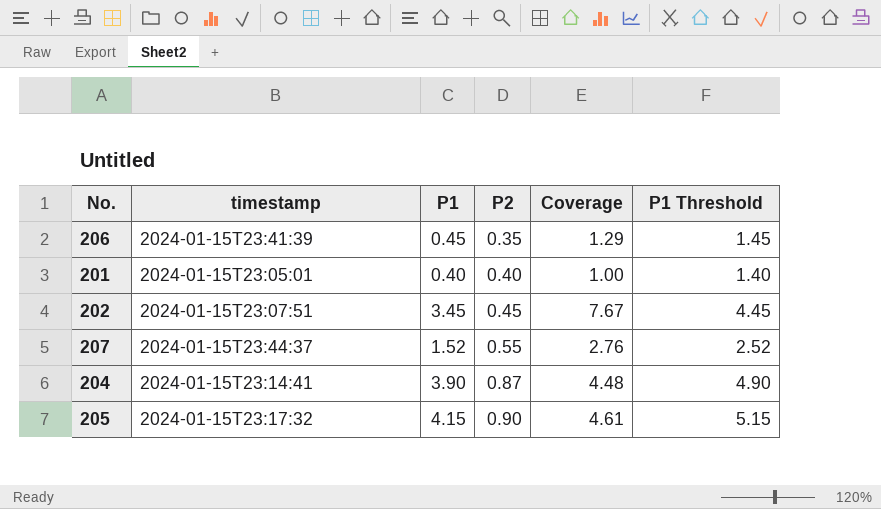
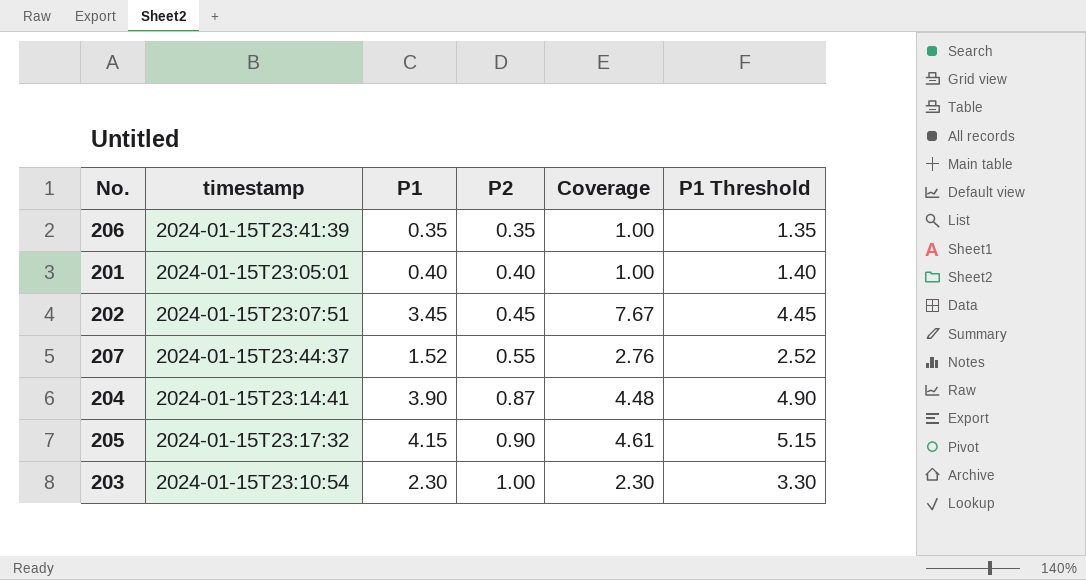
206 | P1: 0.45 -> 0.35
206 | Coverage: 1.29 -> 1.00
206 | P1 Threshold: 1.45 -> 1.35
row 203: none -> 2024-01-15T23:10:54 | 2.30 | 1.00 | 2.30 | 3.30

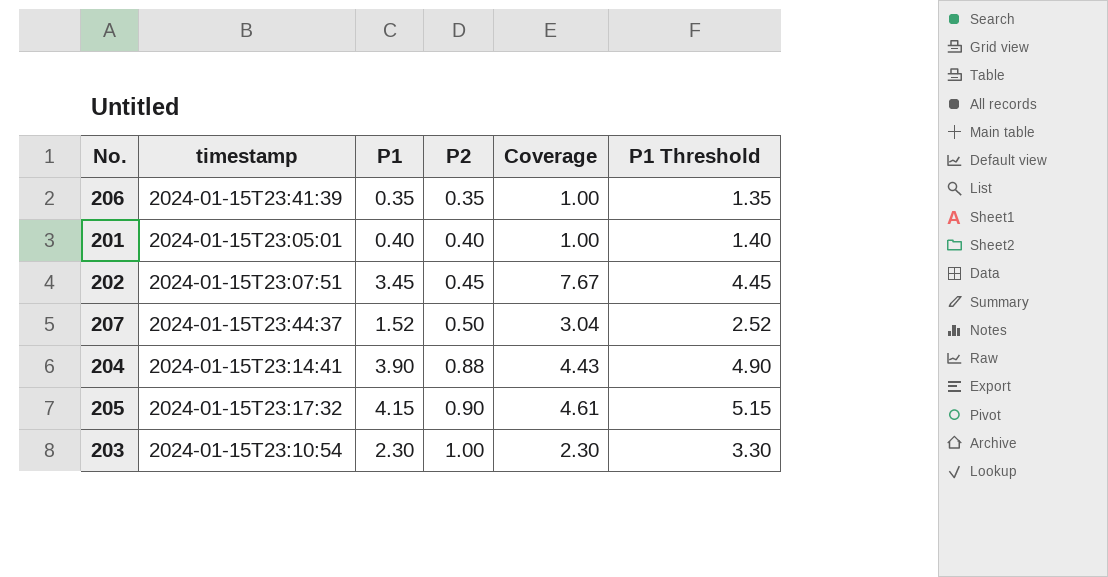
207 | P2: 0.55 -> 0.50
207 | Coverage: 2.76 -> 3.04
204 | P2: 0.87 -> 0.88
204 | Coverage: 4.48 -> 4.43

